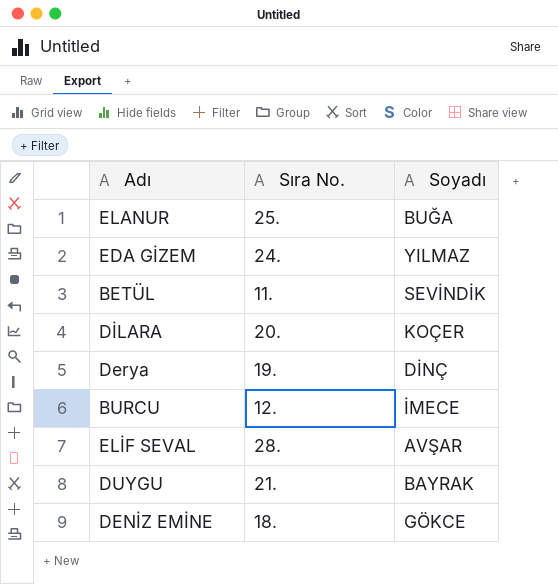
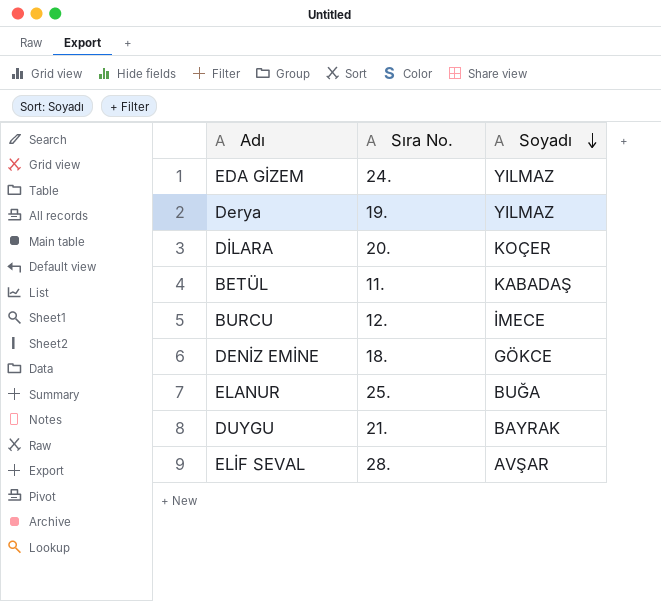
row order: none -> Soyadı descending
Derya | Soyadı: DİNÇ -> YILMAZ
BETÜL | Soyadı: SEVİNDİK -> KABADAŞ

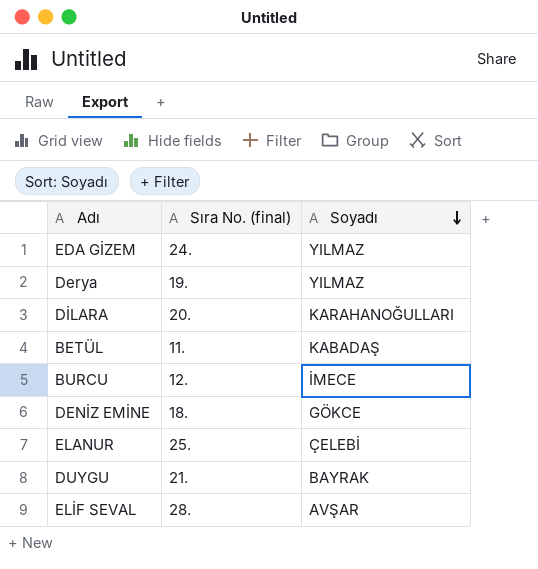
column name: Sıra No. -> Sıra No. (final)
DİLARA | Soyadı: KOÇER -> KARAHANOĞULLARI
ELANUR | Soyadı: BUĞA -> ÇELEBİ

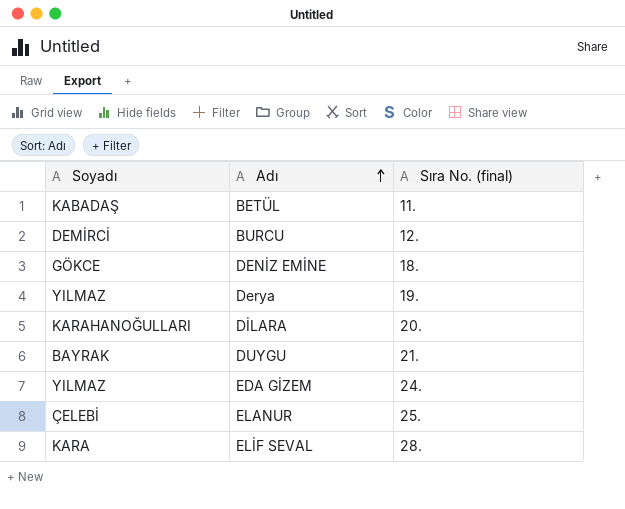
row order: Soyadı descending -> Adı ascending
column Soyadı | position: 3 -> 1
BURCU | Soyadı: İMECE -> DEMİRCİ
ELİF SEVAL | Soyadı: AVŞAR -> KARA

